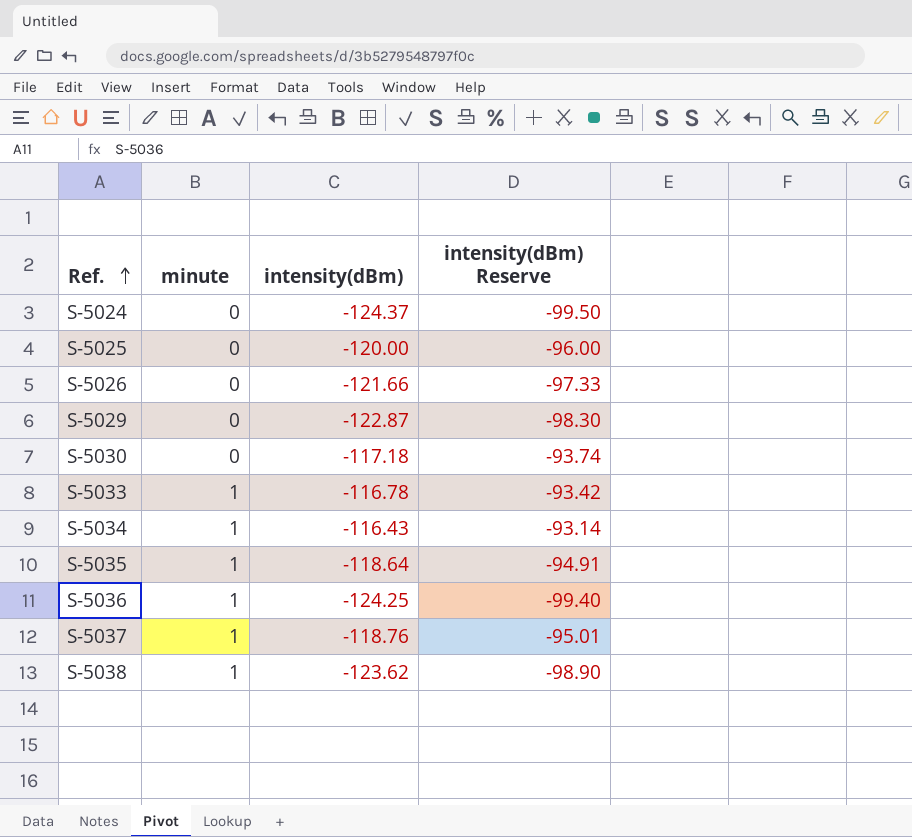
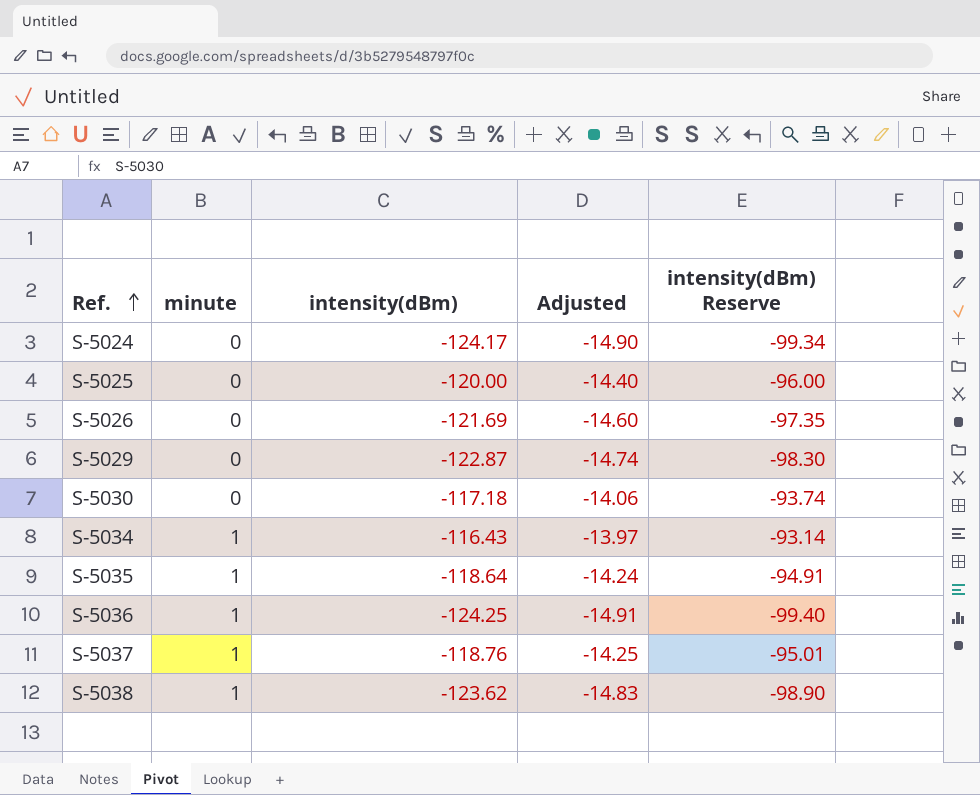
column Adjusted | formula: none -> [intensity(dBm)] * 0.12
row S-5033: 1 | -116.78 | -93.42 -> none
S-5024 | intensity(dBm): -124.37 -> -124.17
S-5024 | intensity(dBm) Reserve: -99.50 -> -99.34
S-5026 | intensity(dBm): -121.66 -> -121.69
S-5026 | intensity(dBm) Reserve: -97.33 -> -97.35

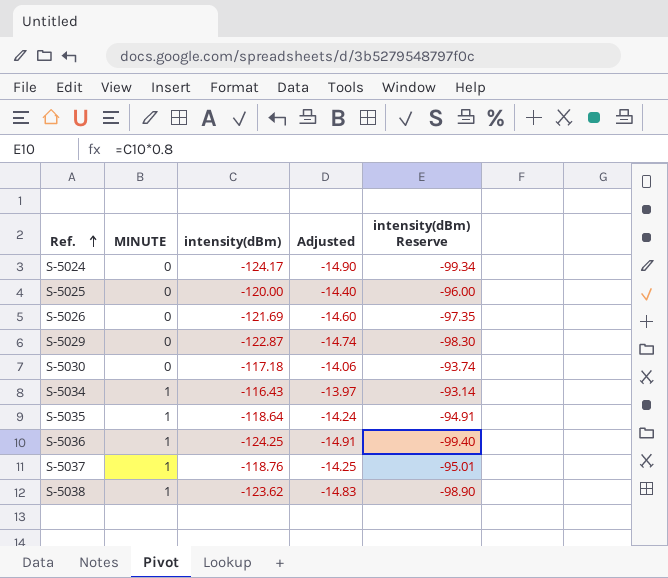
column name: minute -> MINUTE

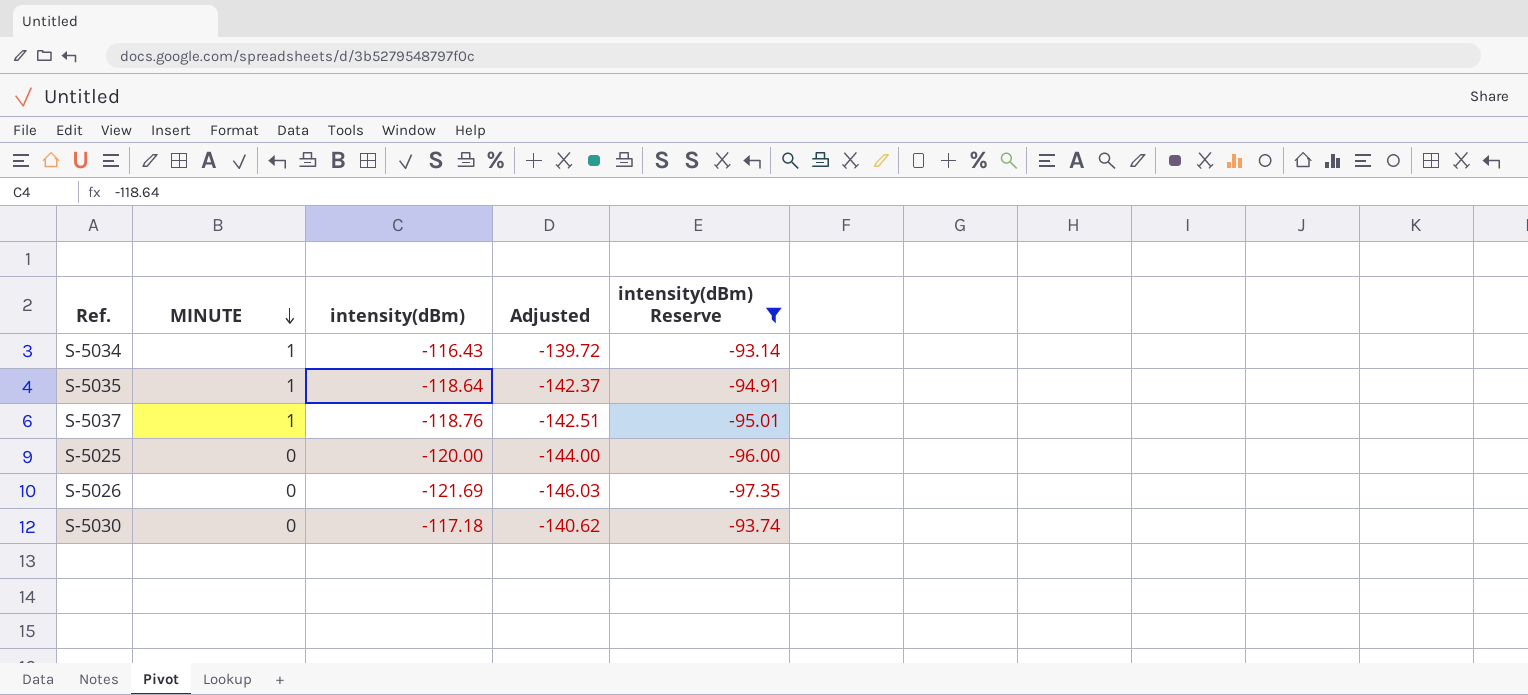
filter: none -> intensity(dBm) Reserve >= -97.35
row order: Ref. ascending -> MINUTE descending
column Adjusted | formula: [intensity(dBm)] * 0.12 -> [intensity(dBm)] * 1.2

